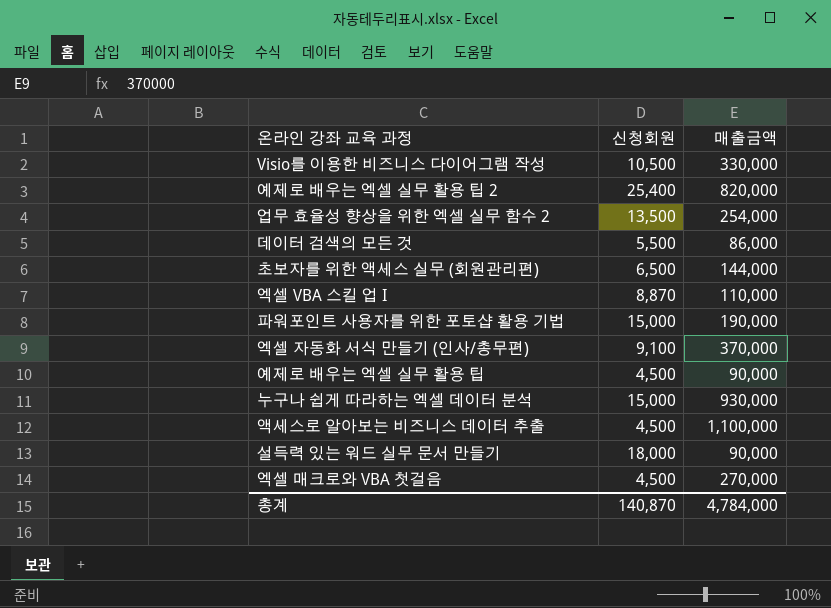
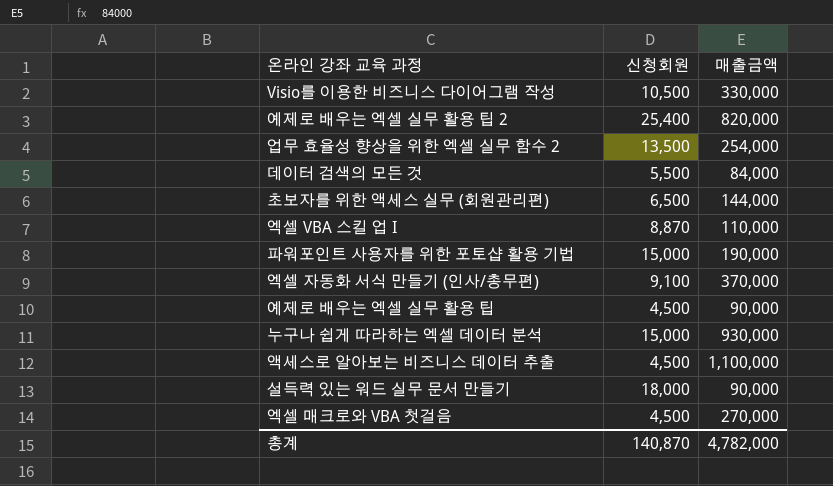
데이터 검색의 모든 것 | 매출금액: 86,000 -> 84,000
총계 | 매출금액: 4,784,000 -> 4,782,000

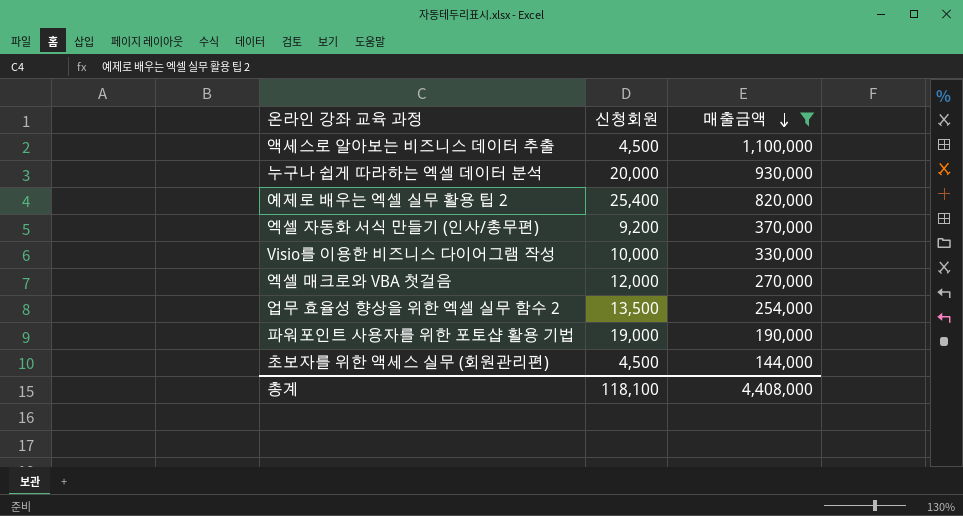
filter: none -> 매출금액 >= 144,000
row order: none -> 매출금액 descending
누구나 쉽게 따라하는 엑셀 데이터 분석 | 신청회원: 15,000 -> 20,000
엑셀 자동화 서식 만들기 (인사/총무편) | 신청회원: 9,100 -> 9,200
Visio를 이용한 비즈니스 다이어그램 작성 | 신청회원: 10,500 -> 10,000
엑셀 매크로와 VBA 첫걸음 | 신청회원: 4,500 -> 12,000
파워포인트 사용자를 위한 포토샵 활용 기법 | 신청회원: 15,000 -> 19,000
초보자를 위한 액세스 실무 (회원관리편) | 신청회원: 6,500 -> 4,500
총계 | 신청회원: 140,870 -> 118,100
총계 | 매출금액: 4,782,000 -> 4,408,000

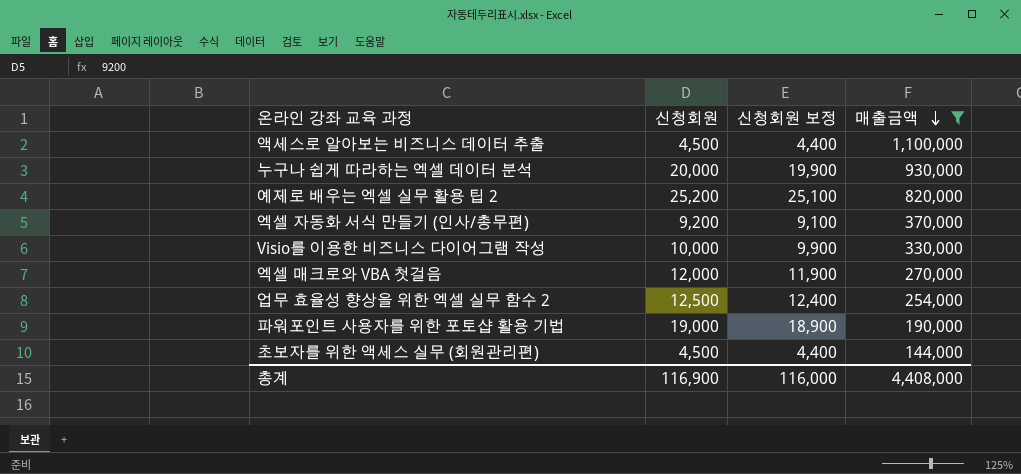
column 신청회원 보정 | formula: none -> [신청회원] - 100
예제로 배우는 엑셀 실무 활용 팁 2 | 신청회원: 25,400 -> 25,200
업무 효율성 향상을 위한 엑셀 실무 함수 2 | 신청회원: 13,500 -> 12,500
총계 | 신청회원: 118,100 -> 116,900

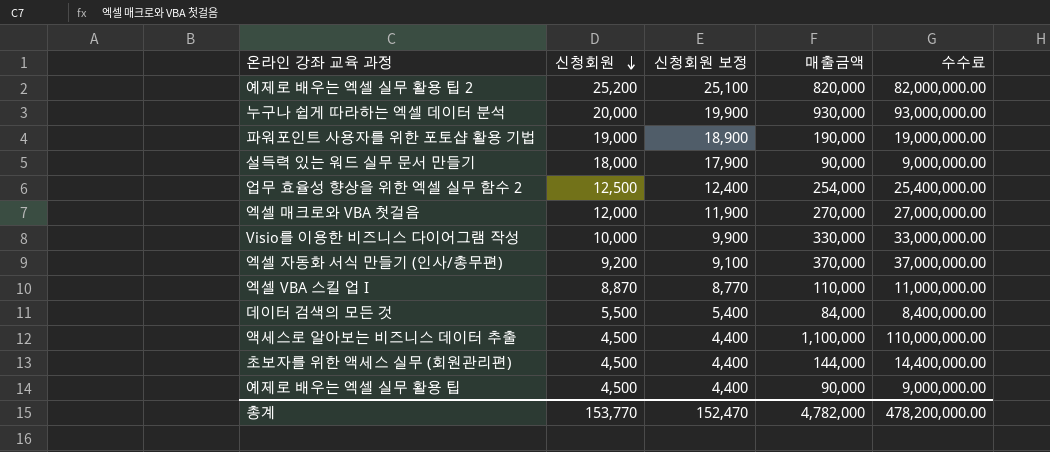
filter: 매출금액 >= 144,000 -> none
row order: 매출금액 descending -> 신청회원 descending
column 수수료 | formula: none -> [매출금액] * 100
총계 | 신청회원: 116,900 -> 153,770
총계 | 신청회원 보정: 116,000 -> 152,470
총계 | 매출금액: 4,408,000 -> 4,782,000

